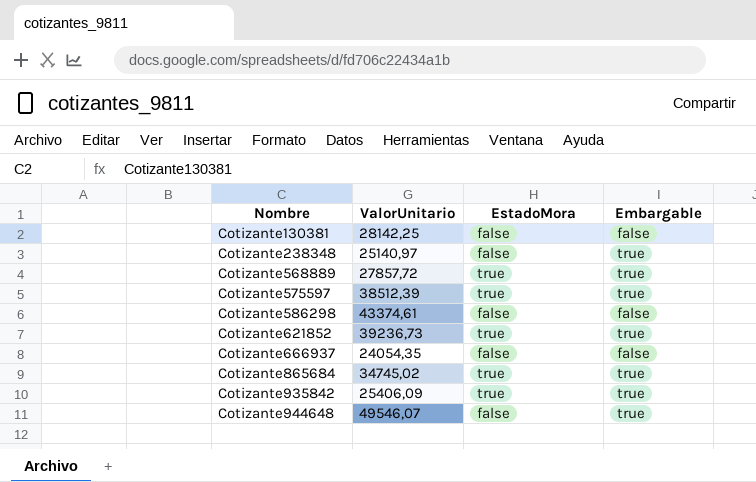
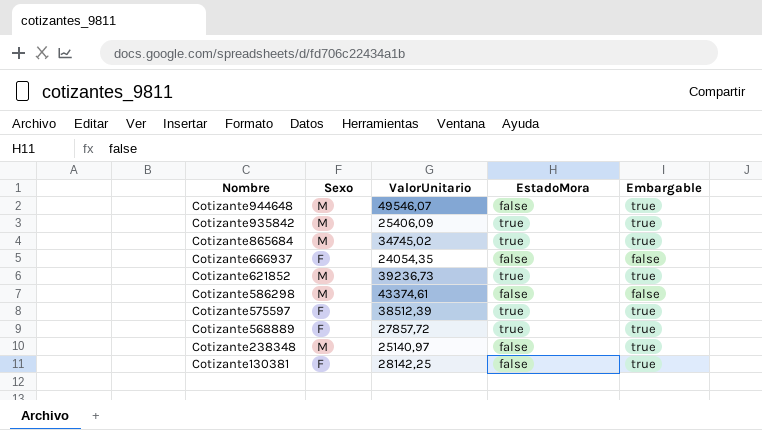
row order: Nombre ascending -> Nombre descending
column Sexo | position: none -> 2
Cotizante130381 | Embargable: false -> true

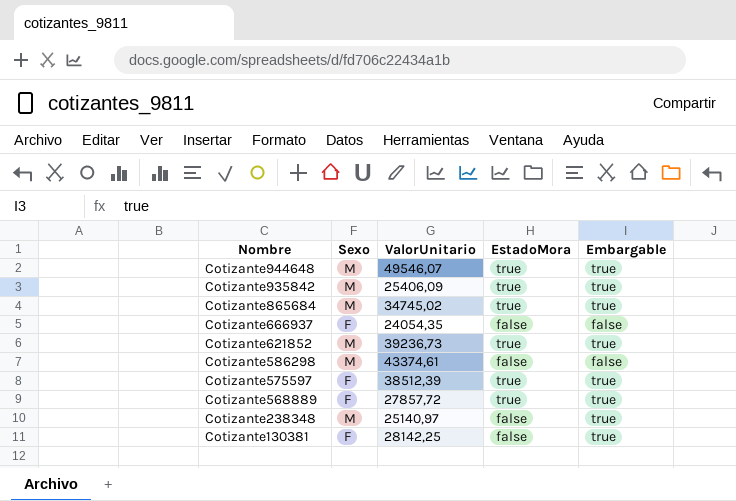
Cotizante944648 | EstadoMora: false -> true

